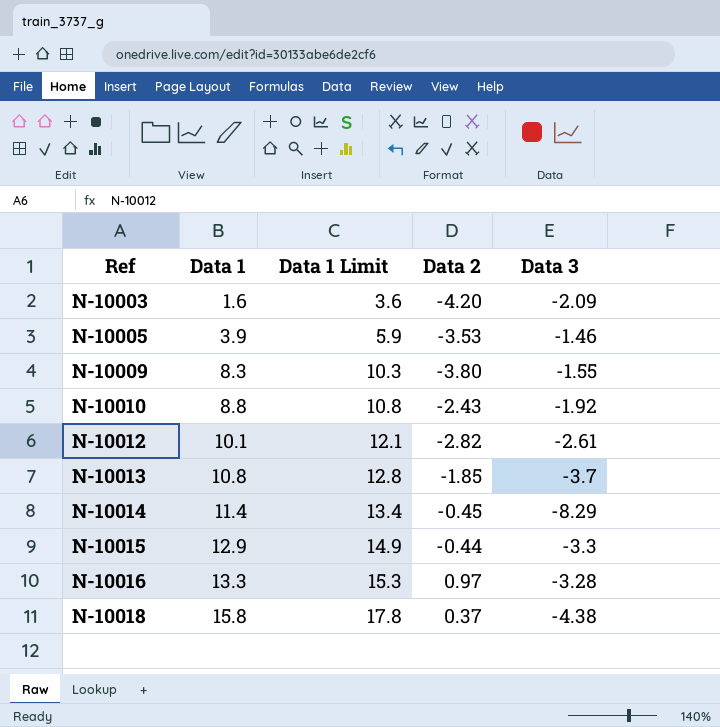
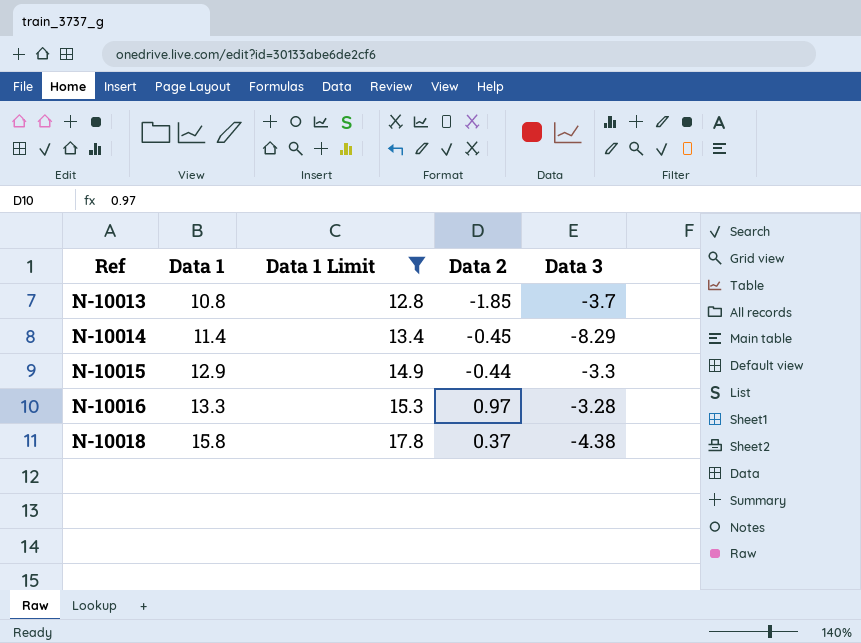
filter: none -> Data 1 Limit >= 12.8

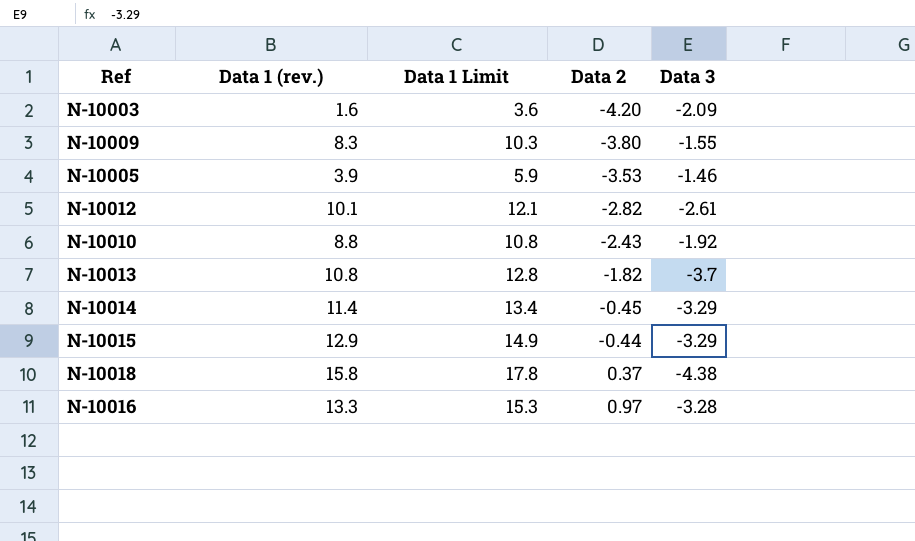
filter: Data 1 Limit >= 12.8 -> none
row order: Ref ascending -> Data 2 ascending
column name: Data 1 -> Data 1 (rev.)
N-10013 | Data 2: -1.85 -> -1.82
N-10014 | Data 3: -8.29 -> -3.29
N-10015 | Data 3: -3.3 -> -3.29

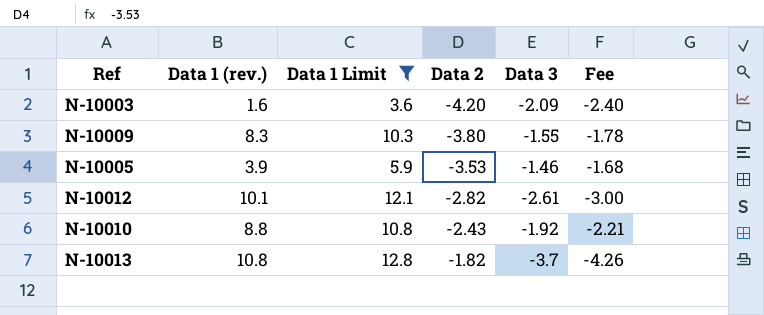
filter: none -> Data 1 Limit <= 12.8
column Fee | formula: none -> [Data 3] * 1.15

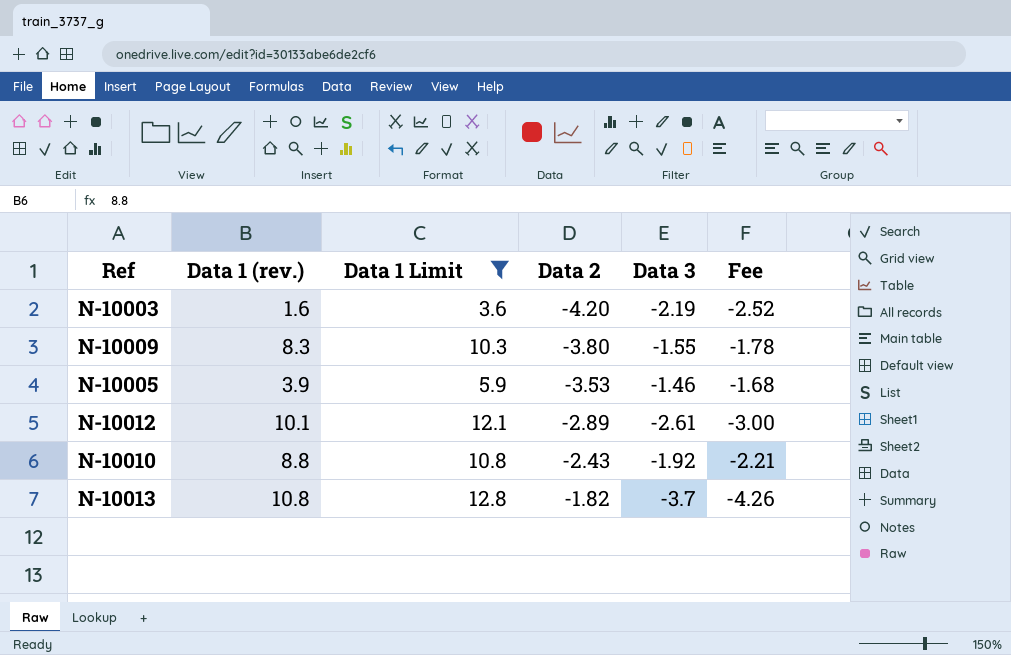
N-10003 | Data 3: -2.09 -> -2.19
N-10003 | Fee: -2.40 -> -2.52
N-10012 | Data 2: -2.82 -> -2.89

